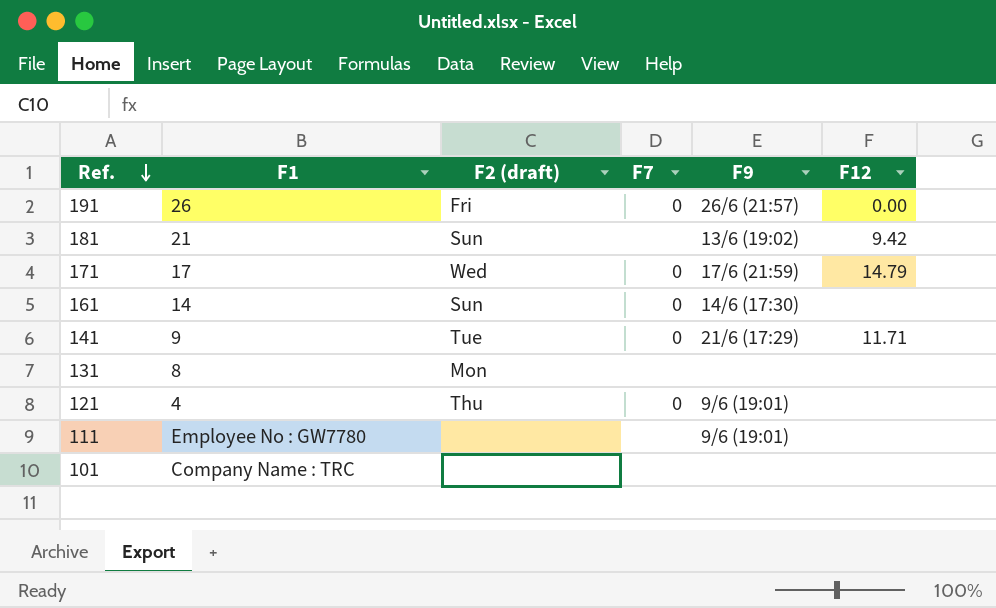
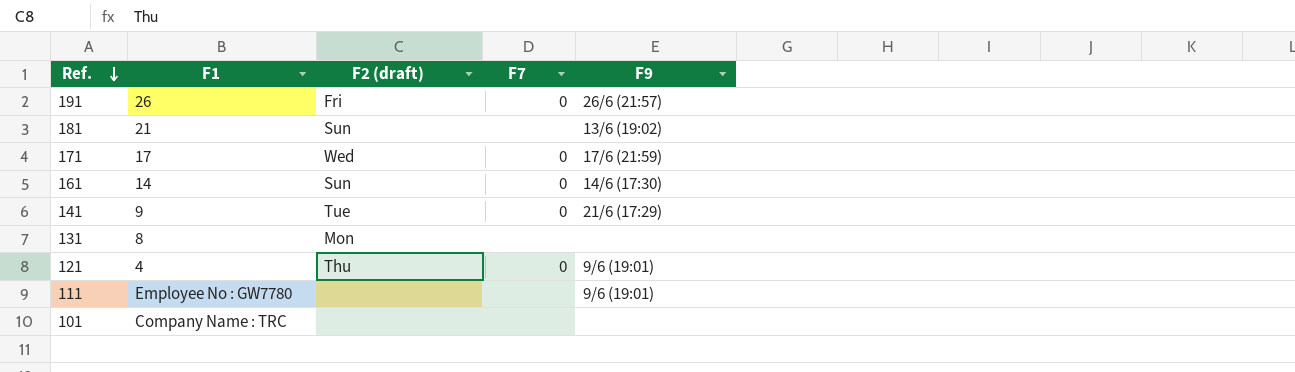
column F12 | position: 6 -> none

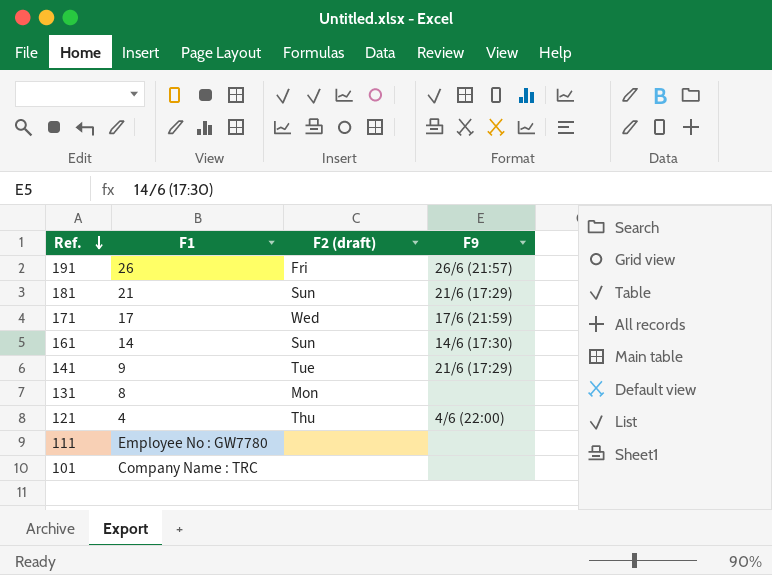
column F7 | position: 4 -> none
181 | F9: 13/6 (19:02) -> 21/6 (17:29)
121 | F9: 9/6 (19:01) -> 4/6 (22:00)
111 | F9: 9/6 (19:01) -> none

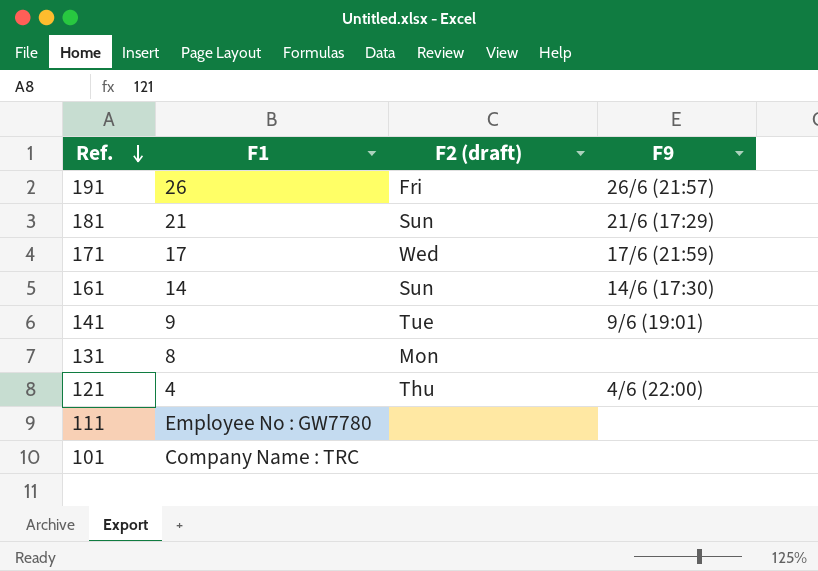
141 | F9: 21/6 (17:29) -> 9/6 (19:01)

